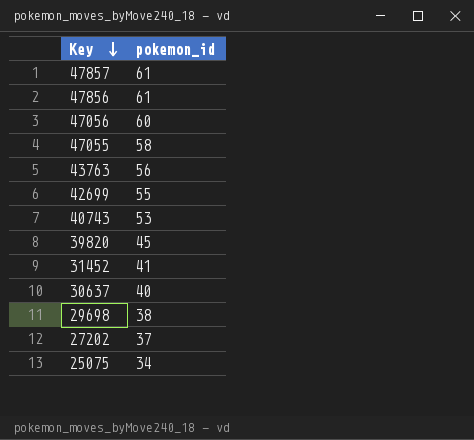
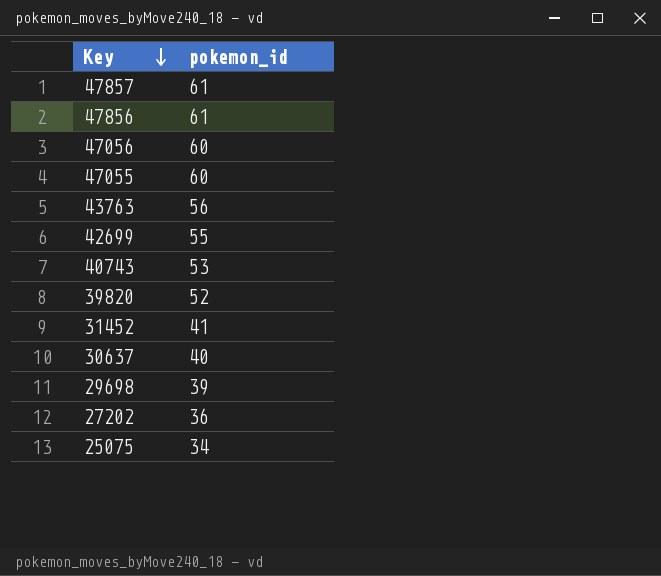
47055 | pokemon_id: 58 -> 60
39820 | pokemon_id: 45 -> 52
29698 | pokemon_id: 38 -> 39
27202 | pokemon_id: 37 -> 36

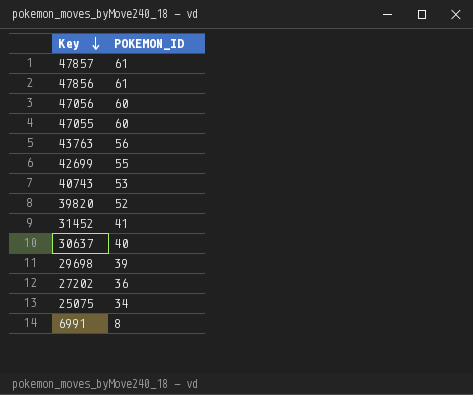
column name: pokemon_id -> POKEMON_ID
row 6991: none -> 8

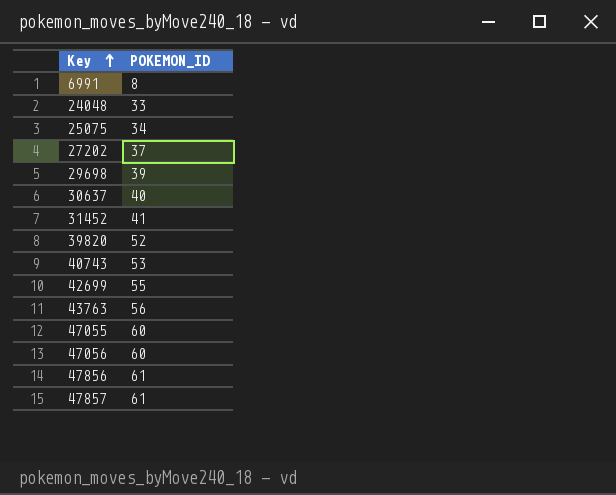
row order: Key descending -> Key ascending
row 24048: none -> 33
27202 | POKEMON_ID: 36 -> 37

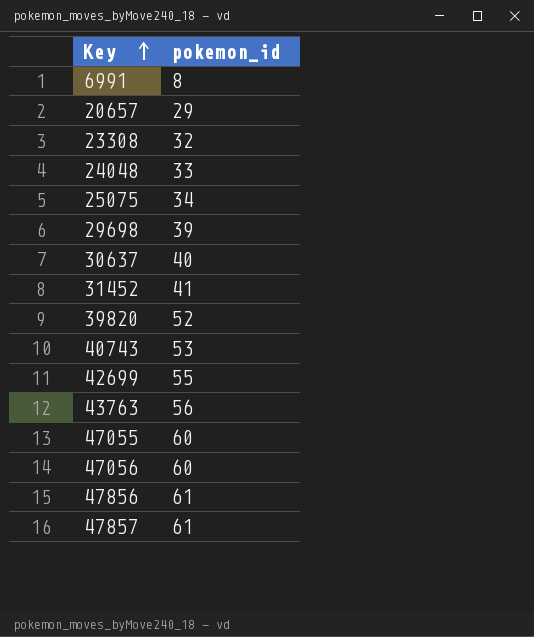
column name: POKEMON_ID -> pokemon_id
row 27202: 37 -> none
row 20657: none -> 29
row 23308: none -> 32

